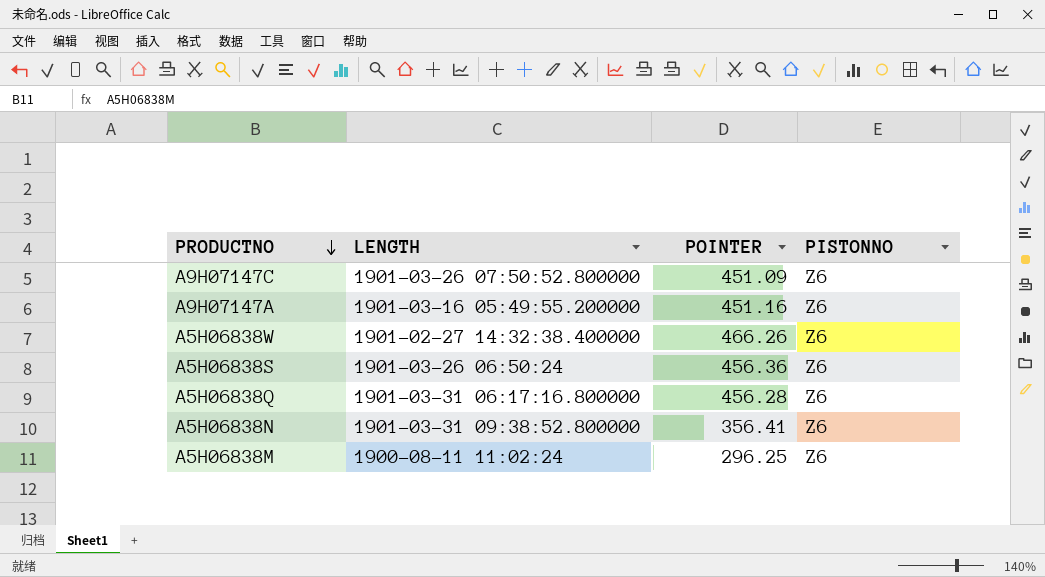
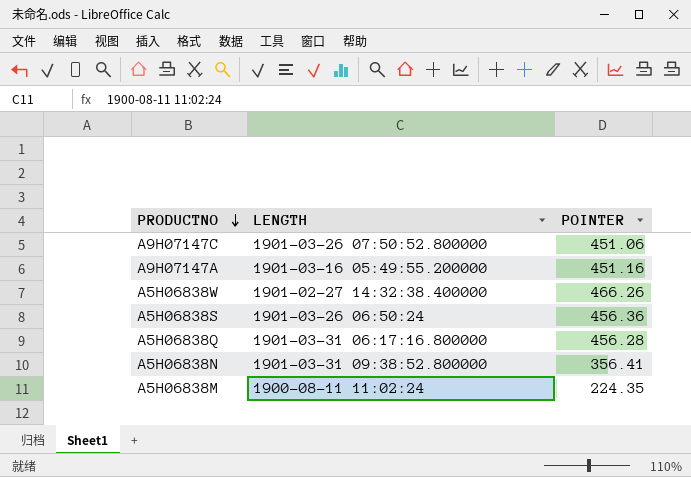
column PISTONNO | position: 4 -> none
A9H07147C | POINTER: 451.09 -> 451.06
A5H06838M | POINTER: 296.25 -> 224.35

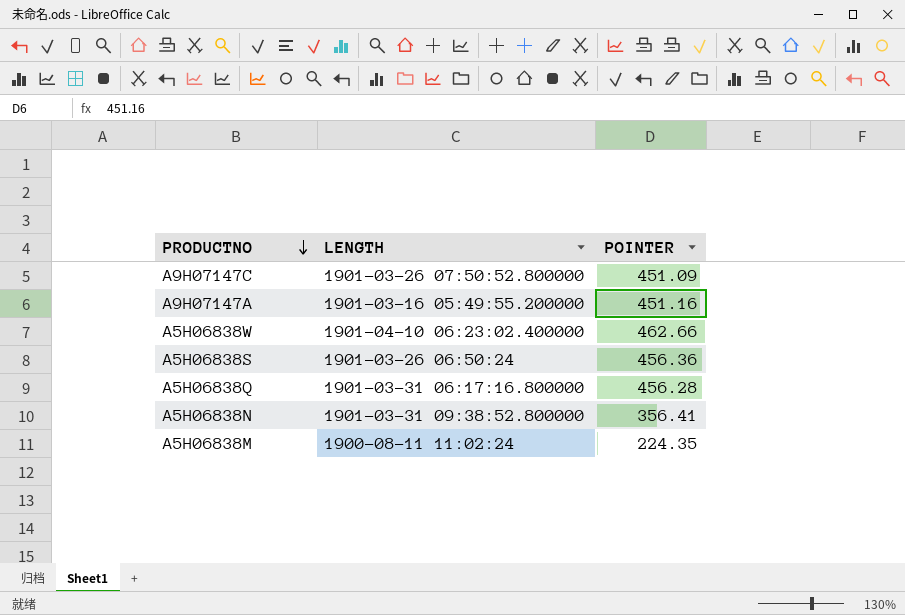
A9H07147C | POINTER: 451.06 -> 451.09
A5H06838W | LENGTH: 1901-02-27 14:32:38.400000 -> 1901-04-10 06:23:02.400000
A5H06838W | POINTER: 466.26 -> 462.66

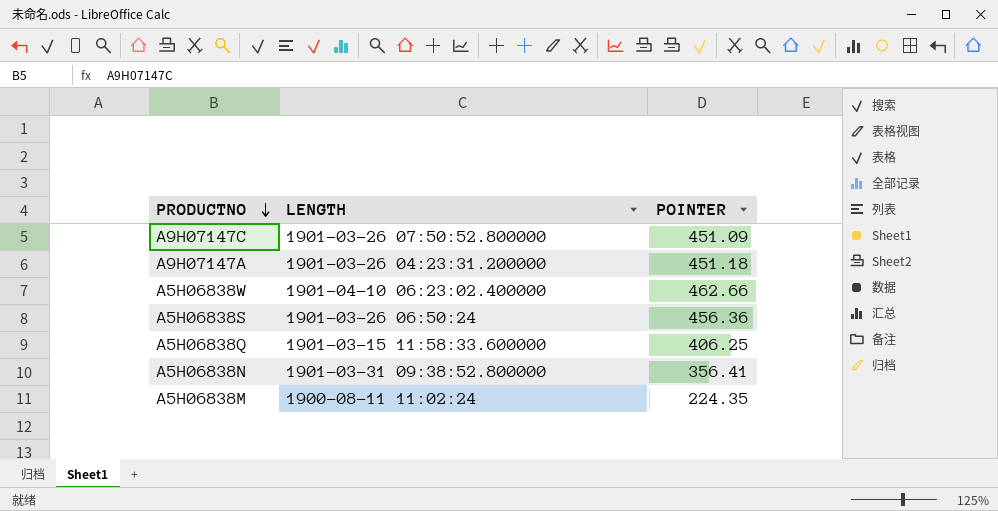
A9H07147A | LENGTH: 1901-03-16 05:49:55.200000 -> 1901-03-26 04:23:31.200000
A9H07147A | POINTER: 451.16 -> 451.18
A5H06838Q | LENGTH: 1901-03-31 06:17:16.800000 -> 1901-03-15 11:58:33.600000
A5H06838Q | POINTER: 456.28 -> 406.25

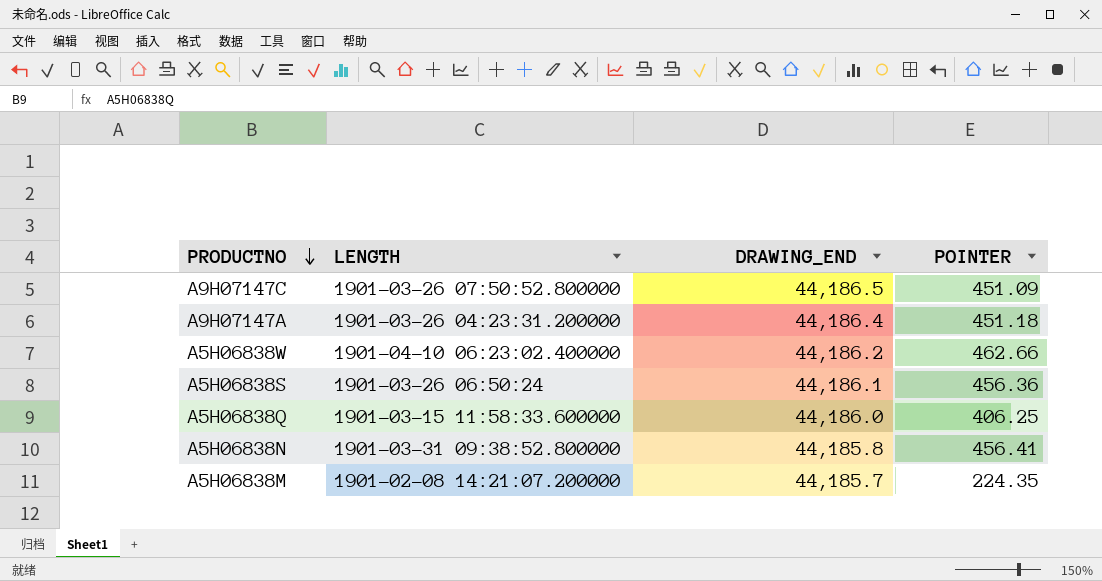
column DRAWING_END | position: none -> 3
A5H06838N | POINTER: 356.41 -> 456.41
A5H06838M | LENGTH: 1900-08-11 11:02:24 -> 1901-02-08 14:21:07.200000

